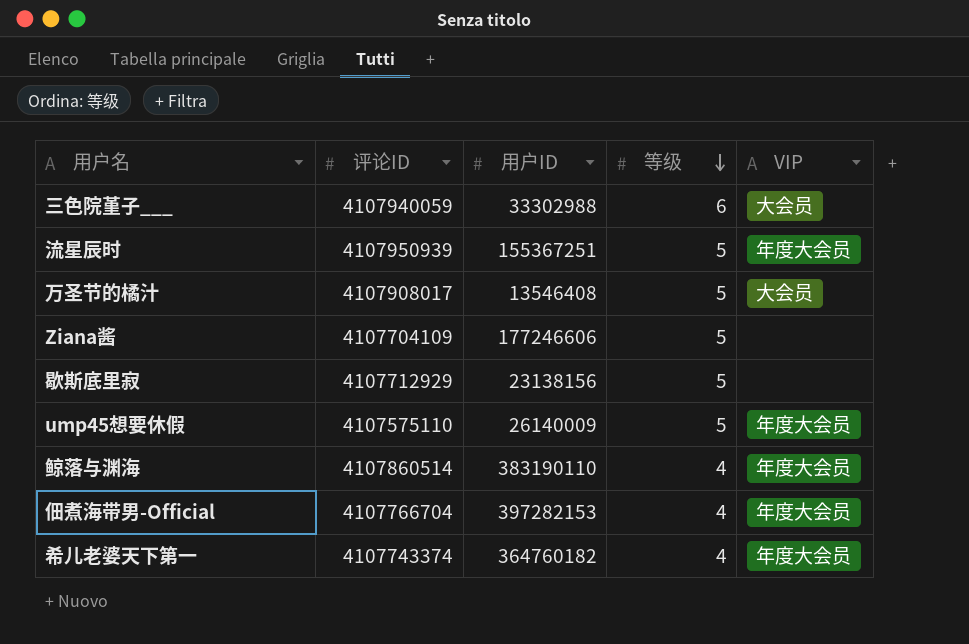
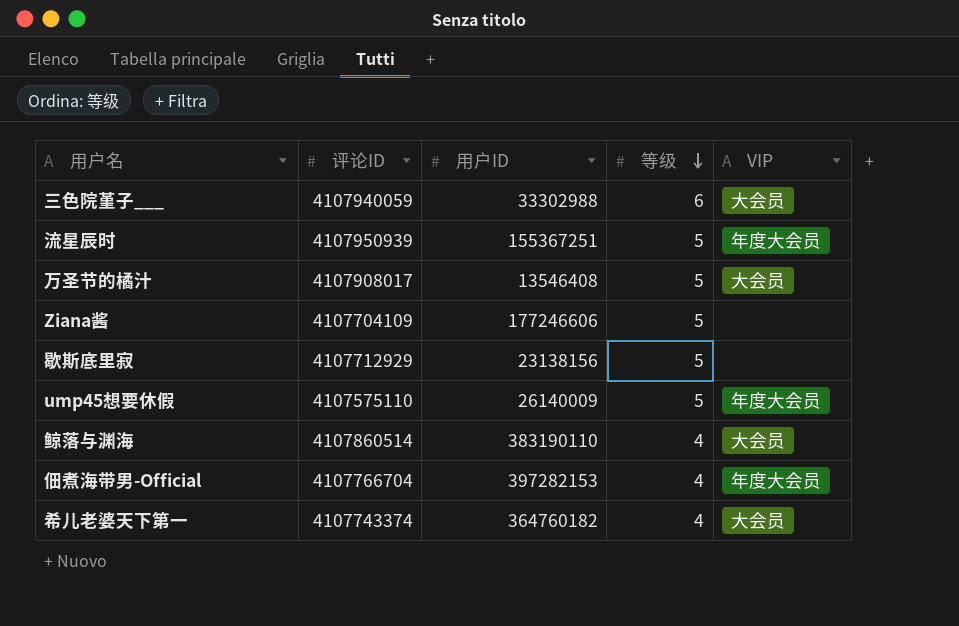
鲸落与渊海 | VIP: 年度大会员 -> 大会员
希儿老婆天下第一 | VIP: 年度大会员 -> 大会员

